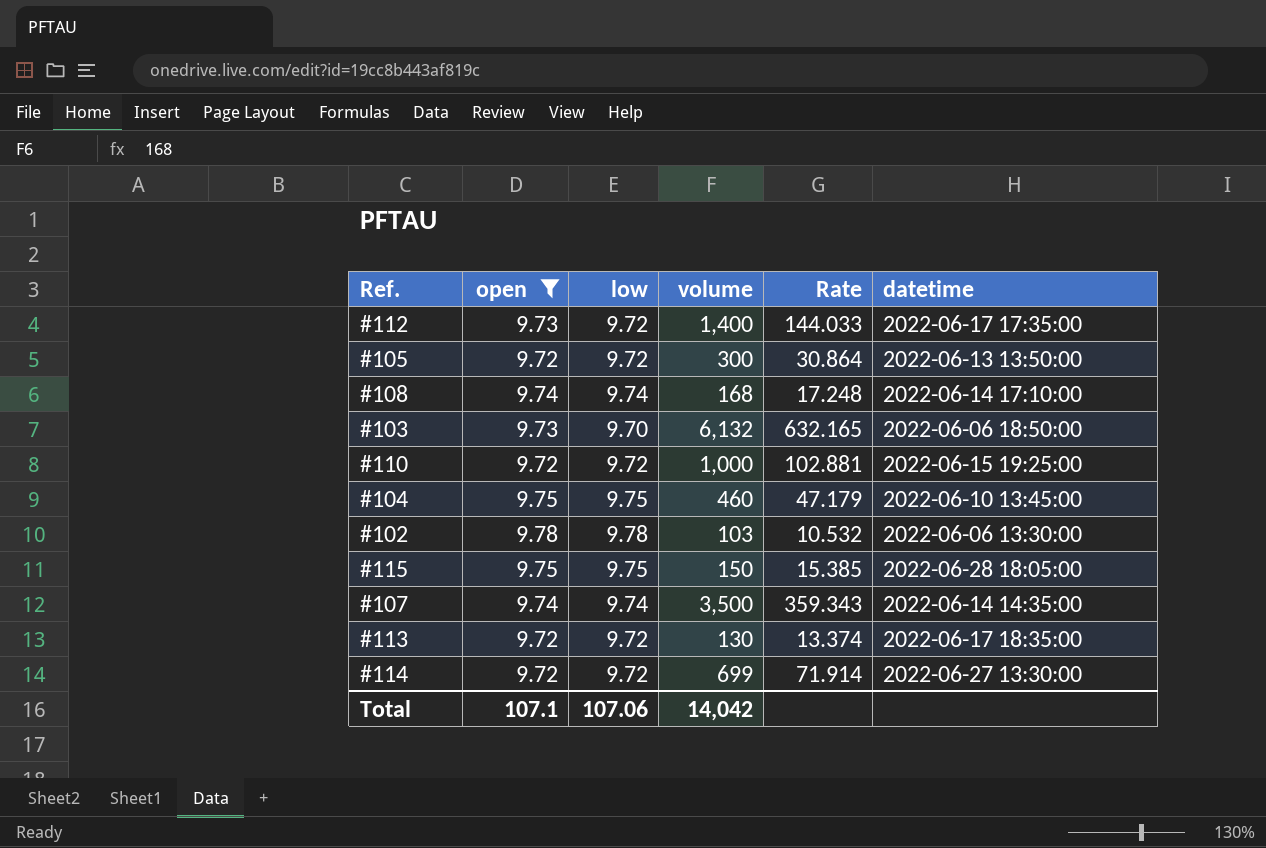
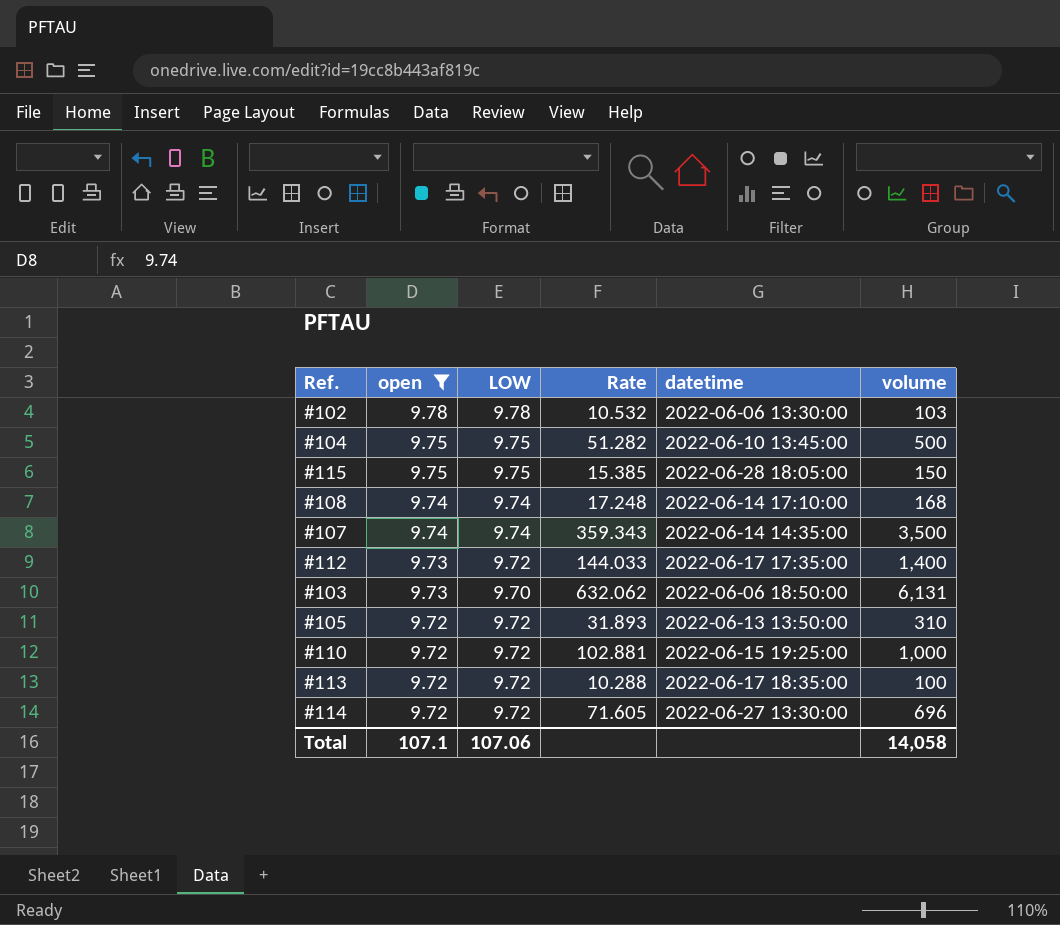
row order: none -> open descending
column name: low -> LOW
column volume | position: 4 -> 6
#104 | Rate: 47.179 -> 51.282
#104 | volume: 460 -> 500
#103 | Rate: 632.165 -> 632.062
#103 | volume: 6,132 -> 6,131
#105 | Rate: 30.864 -> 31.893
#105 | volume: 300 -> 310
#113 | Rate: 13.374 -> 10.288
#113 | volume: 130 -> 100
#114 | Rate: 71.914 -> 71.605
#114 | volume: 699 -> 696
Total | volume: 14,042 -> 14,058

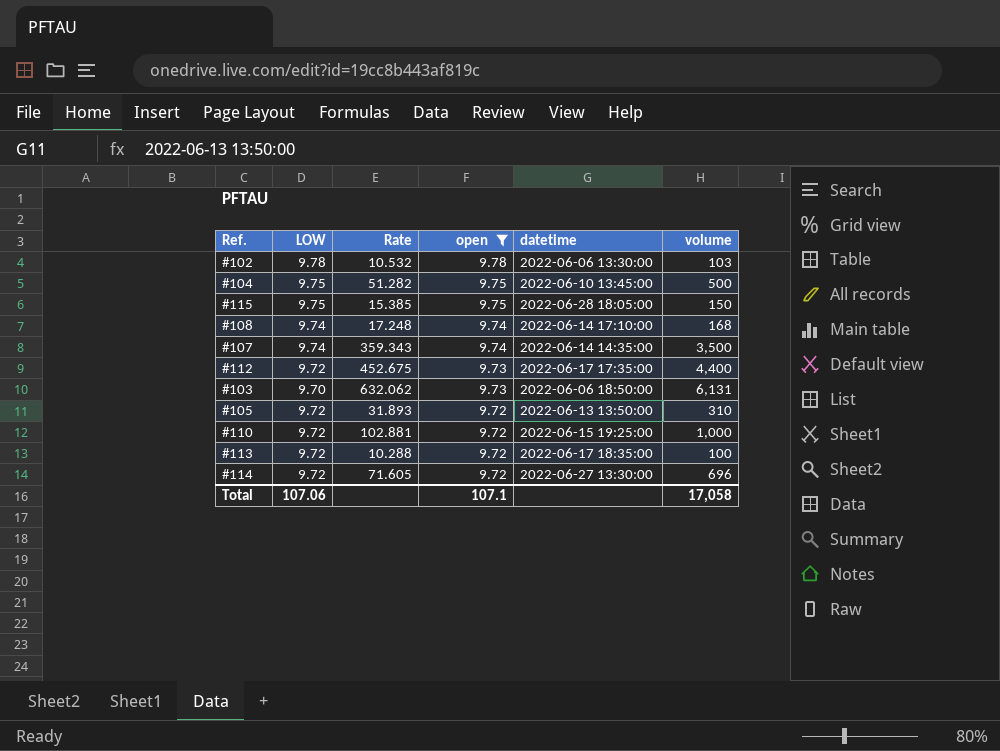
column open | position: 2 -> 4
#112 | Rate: 144.033 -> 452.675
#112 | volume: 1,400 -> 4,400
Total | volume: 14,058 -> 17,058

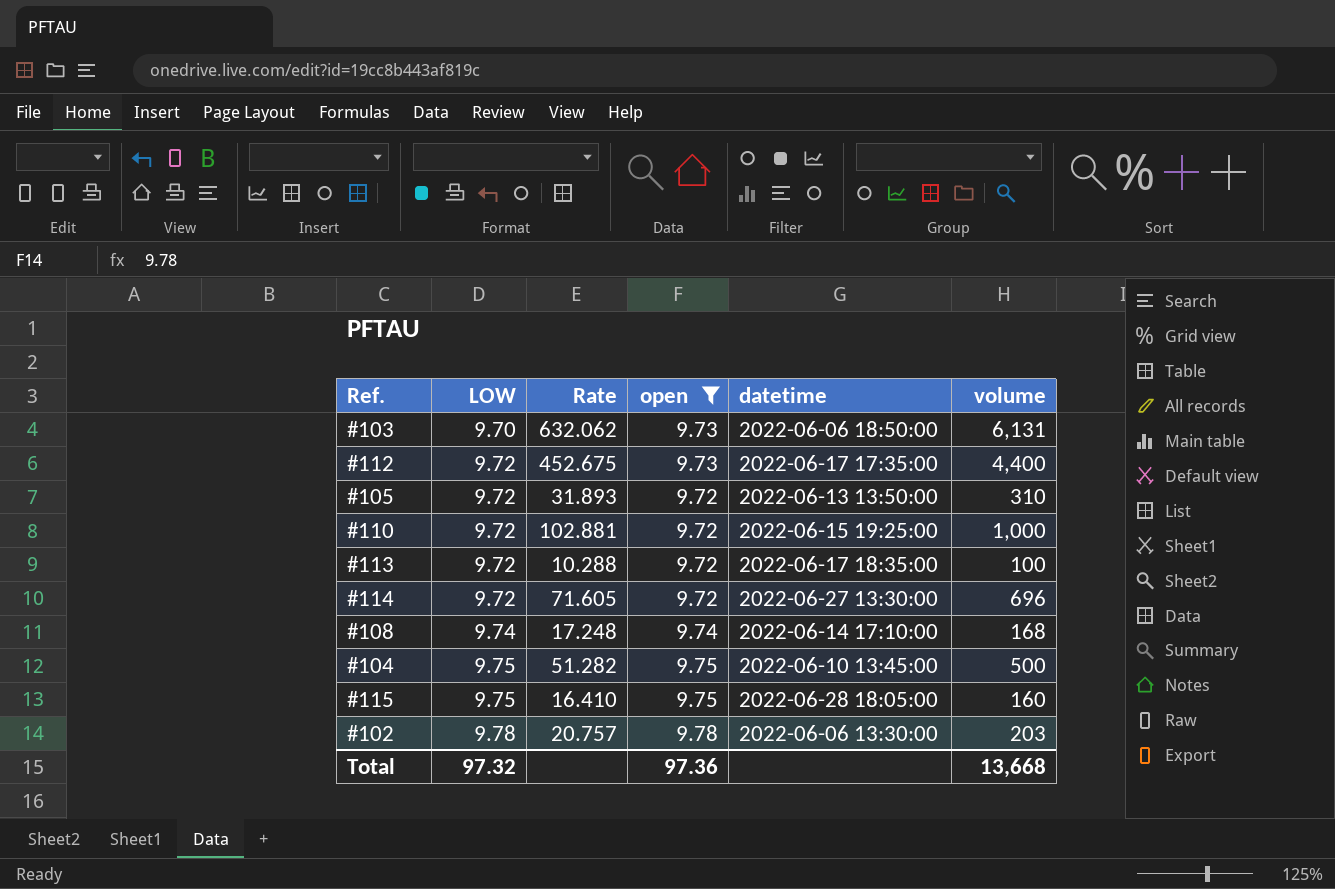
row order: open descending -> LOW ascending
row #107: 9.74 | 359.343 | 9.74 | 2022-06-14 14:35:00 | 3,500 -> none
#115 | Rate: 15.385 -> 16.410
#115 | volume: 150 -> 160
#102 | Rate: 10.532 -> 20.757
#102 | volume: 103 -> 203
Total | LOW: 107.06 -> 97.32
Total | open: 107.1 -> 97.36
Total | volume: 17,058 -> 13,668

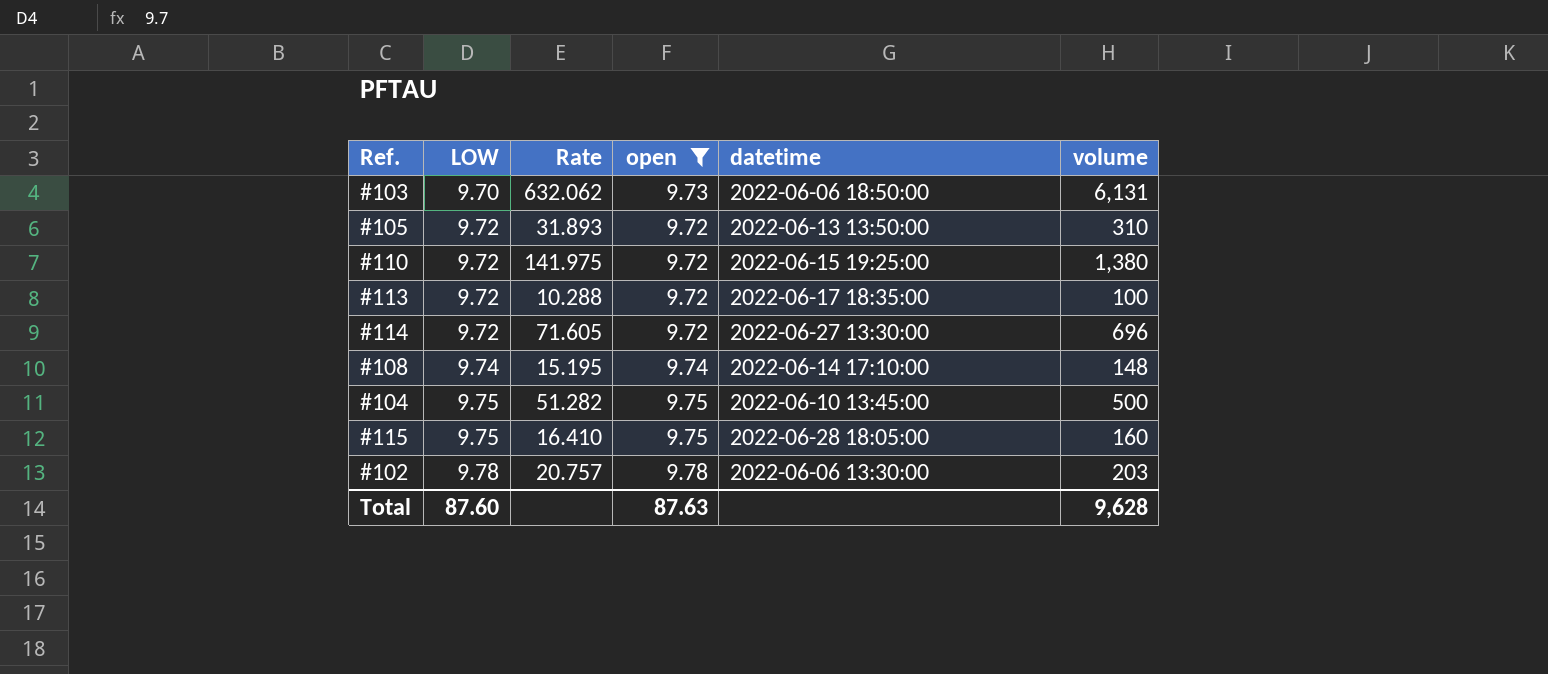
row #112: 9.72 | 452.675 | 9.73 | 2022-06-17 17:35:00 | 4,400 -> none
#110 | Rate: 102.881 -> 141.975
#110 | volume: 1,000 -> 1,380
#108 | Rate: 17.248 -> 15.195
#108 | volume: 168 -> 148
Total | LOW: 97.32 -> 87.60
Total | open: 97.36 -> 87.63
Total | volume: 13,668 -> 9,628

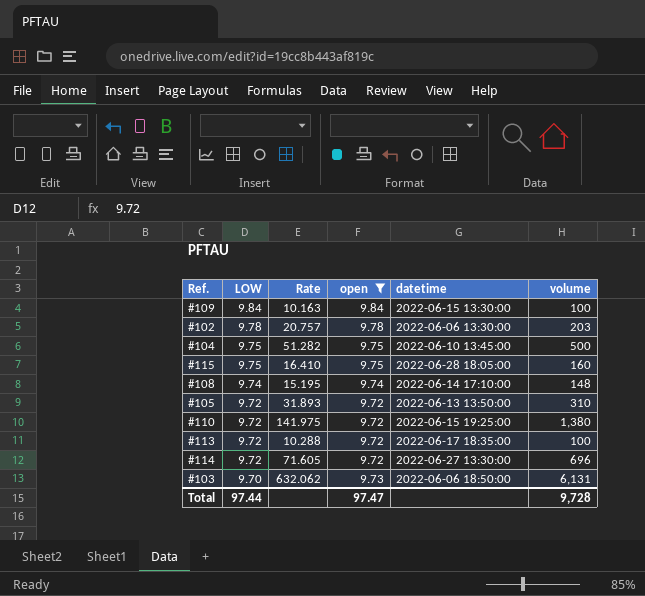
row order: LOW ascending -> LOW descending
row #109: none -> 9.84 | 10.163 | 9.84 | 2022-06-15 13:30:00 | 100
Total | LOW: 87.60 -> 97.44
Total | open: 87.63 -> 97.47
Total | volume: 9,628 -> 9,728

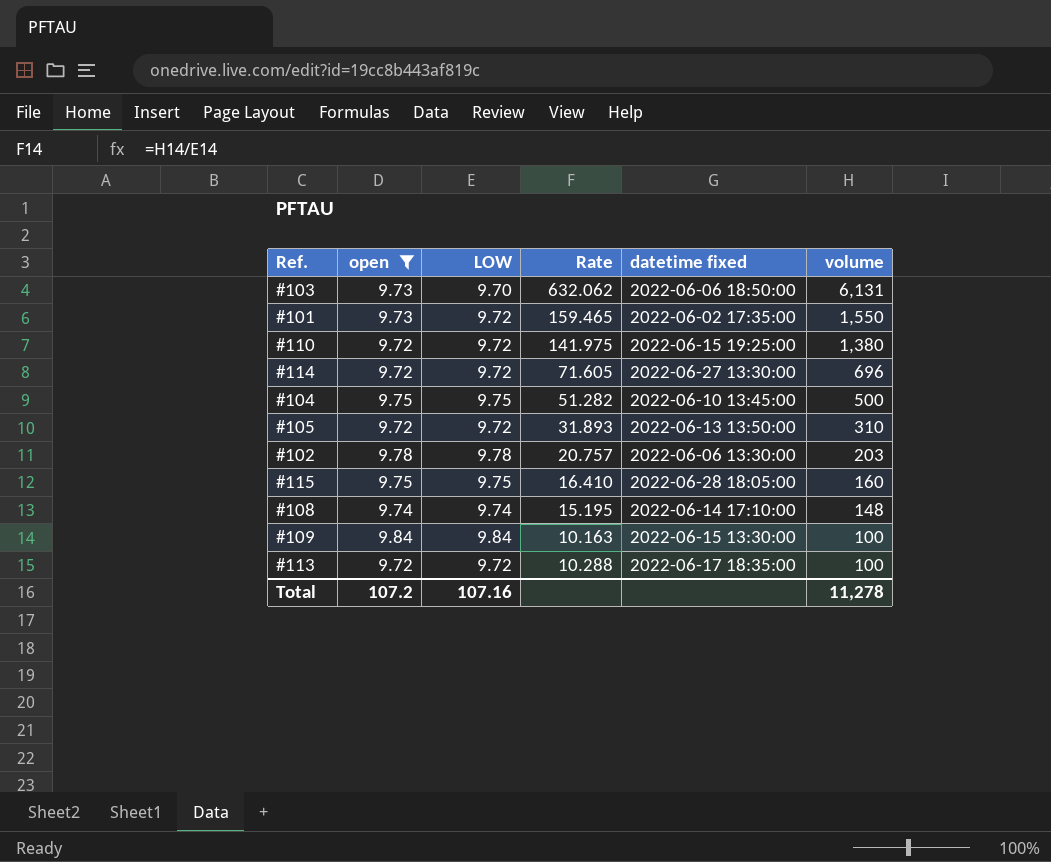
row order: LOW descending -> volume descending
column open | position: 4 -> 2
column name: datetime -> datetime fixed
row #101: none -> 9.73 | 9.72 | 159.465 | 2022-06-02 17:35:00 | 1,550
Total | open: 97.47 -> 107.2
Total | LOW: 97.44 -> 107.16
Total | volume: 9,728 -> 11,278

